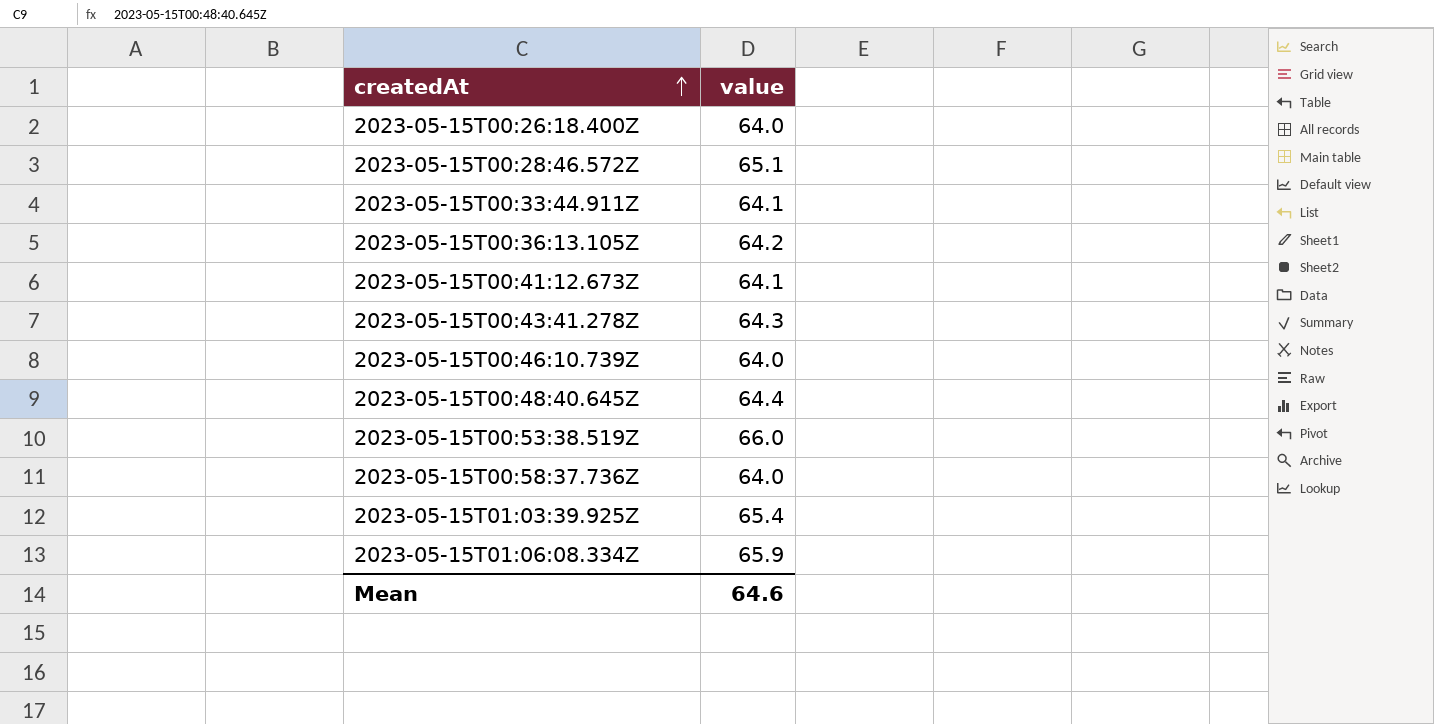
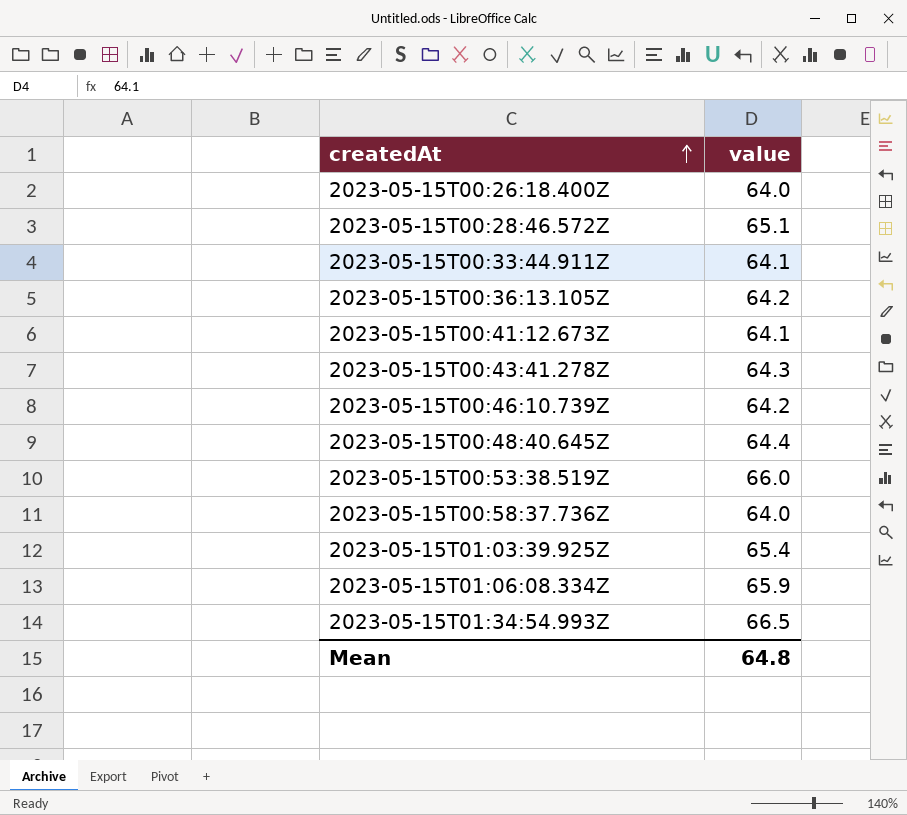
2023-05-15T00:46:10.739Z | value: 64.0 -> 64.2
row 2023-05-15T01:34:54.993Z: none -> 66.5
Mean | value: 64.6 -> 64.8

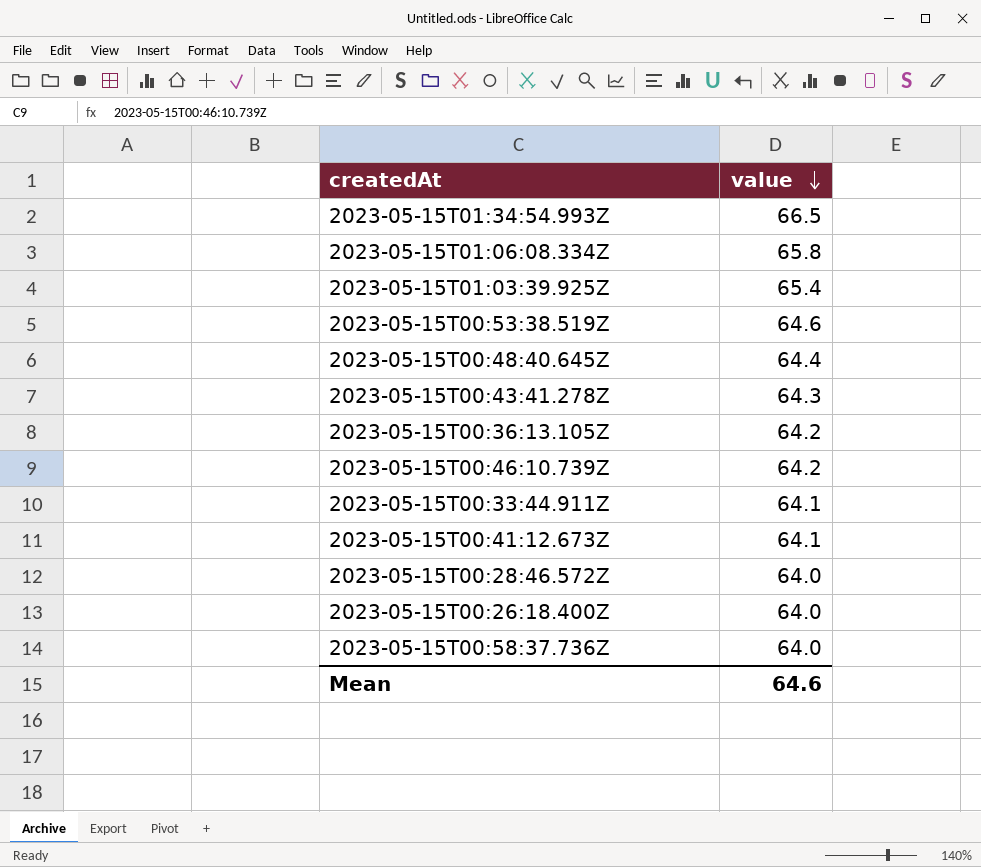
row order: createdAt ascending -> value descending
2023-05-15T01:06:08.334Z | value: 65.9 -> 65.8
2023-05-15T00:53:38.519Z | value: 66.0 -> 64.6
2023-05-15T00:28:46.572Z | value: 65.1 -> 64.0
Mean | value: 64.8 -> 64.6

